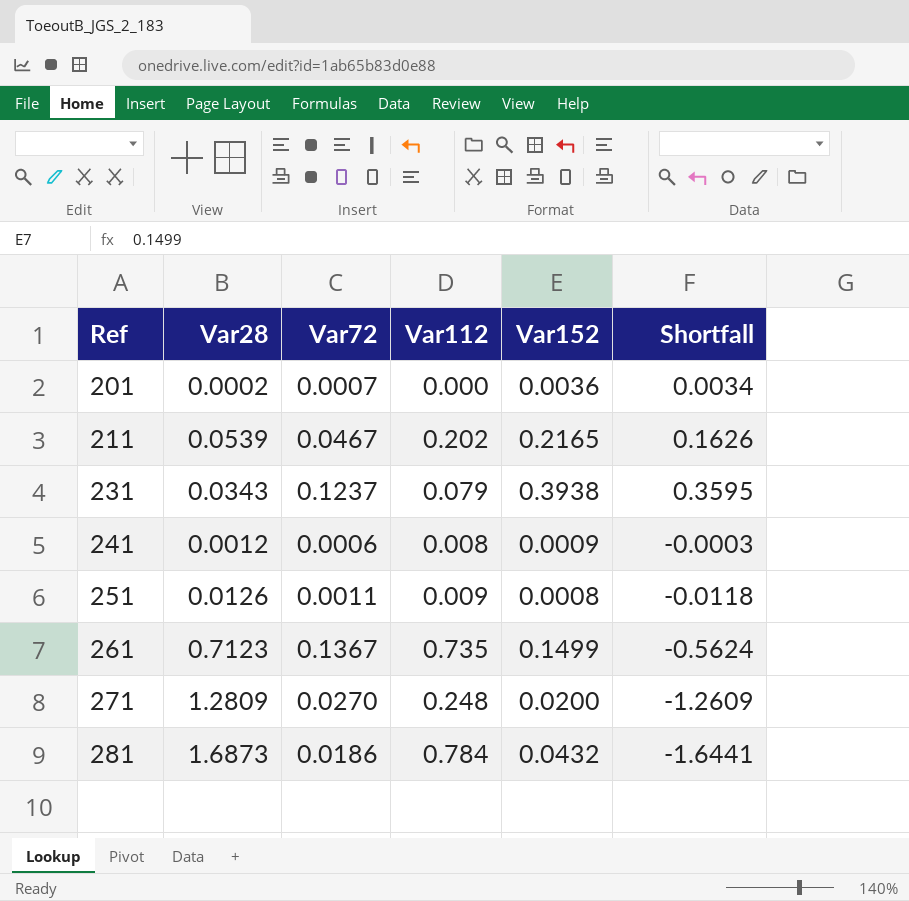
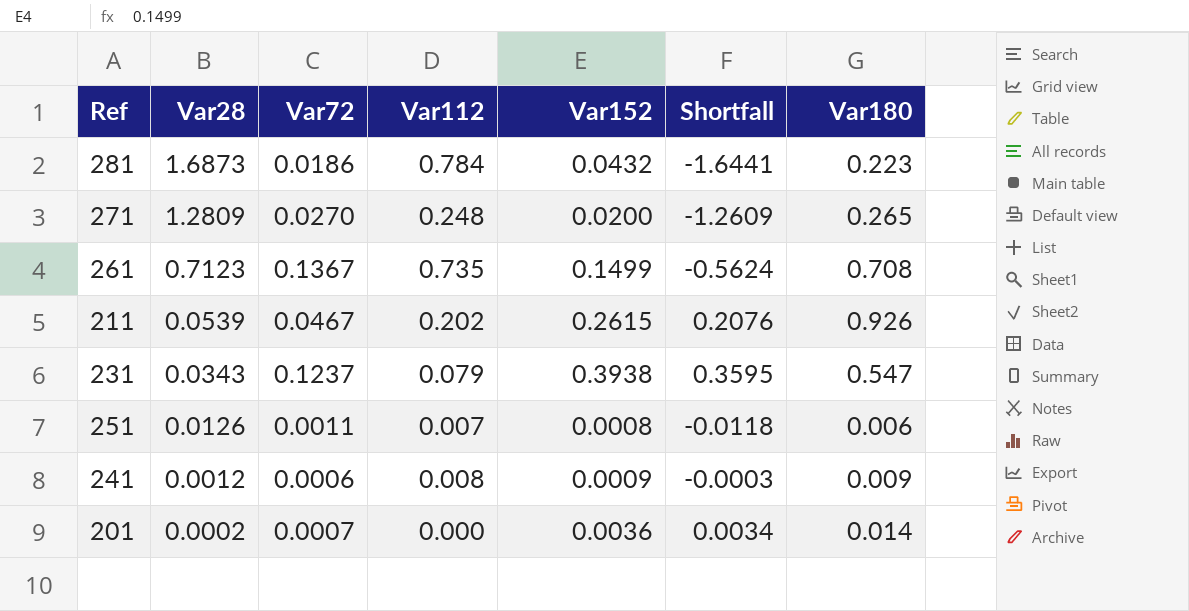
row order: Ref ascending -> Var28 descending
column Var180 | position: none -> 7
211 | Var152: 0.2165 -> 0.2615
211 | Shortfall: 0.1626 -> 0.2076
251 | Var112: 0.009 -> 0.007

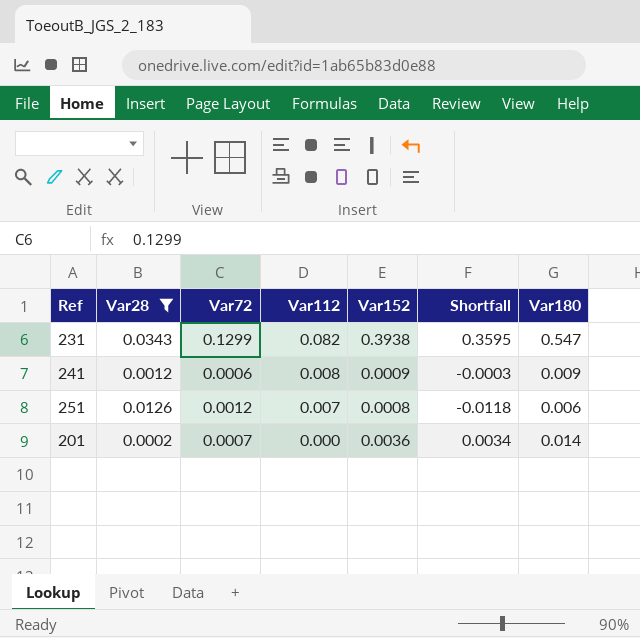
filter: none -> Var28 <= 0.0343
row order: Var28 descending -> Var112 descending
231 | Var72: 0.1237 -> 0.1299
231 | Var112: 0.079 -> 0.082
251 | Var72: 0.0011 -> 0.0012

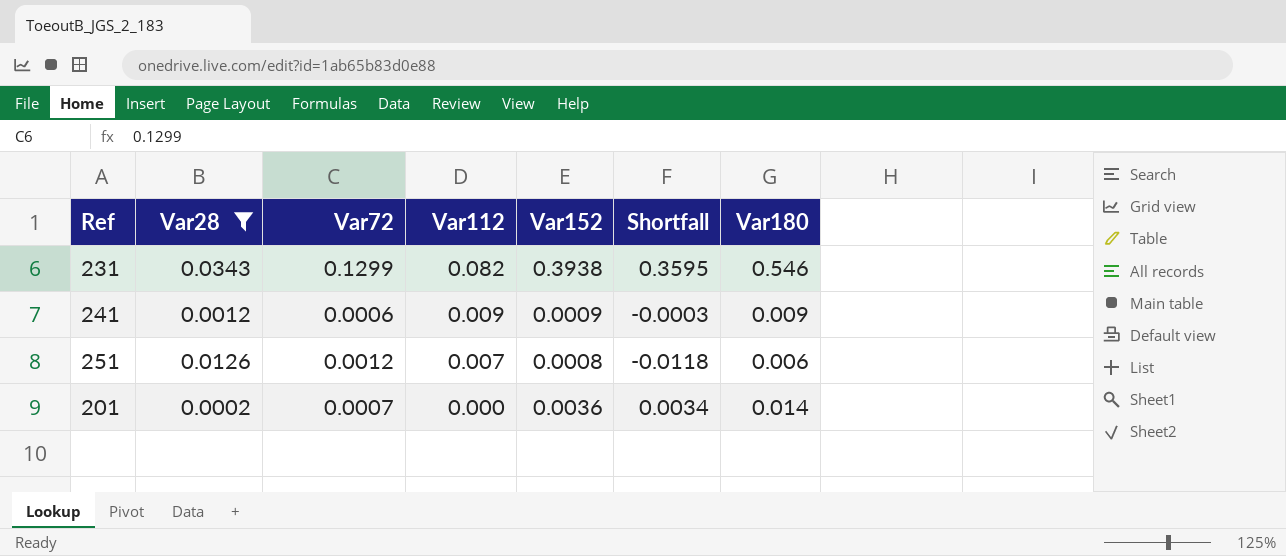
231 | Var180: 0.547 -> 0.546
241 | Var112: 0.008 -> 0.009

